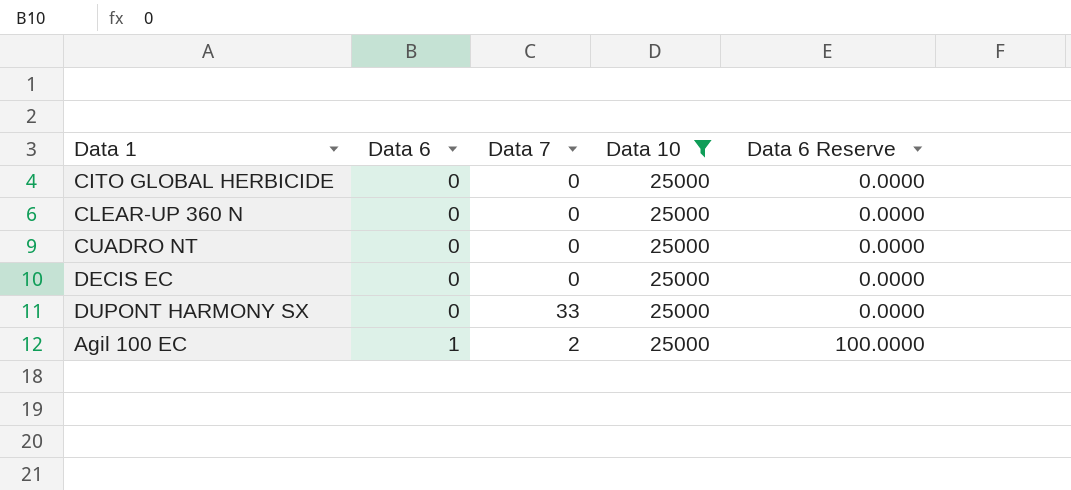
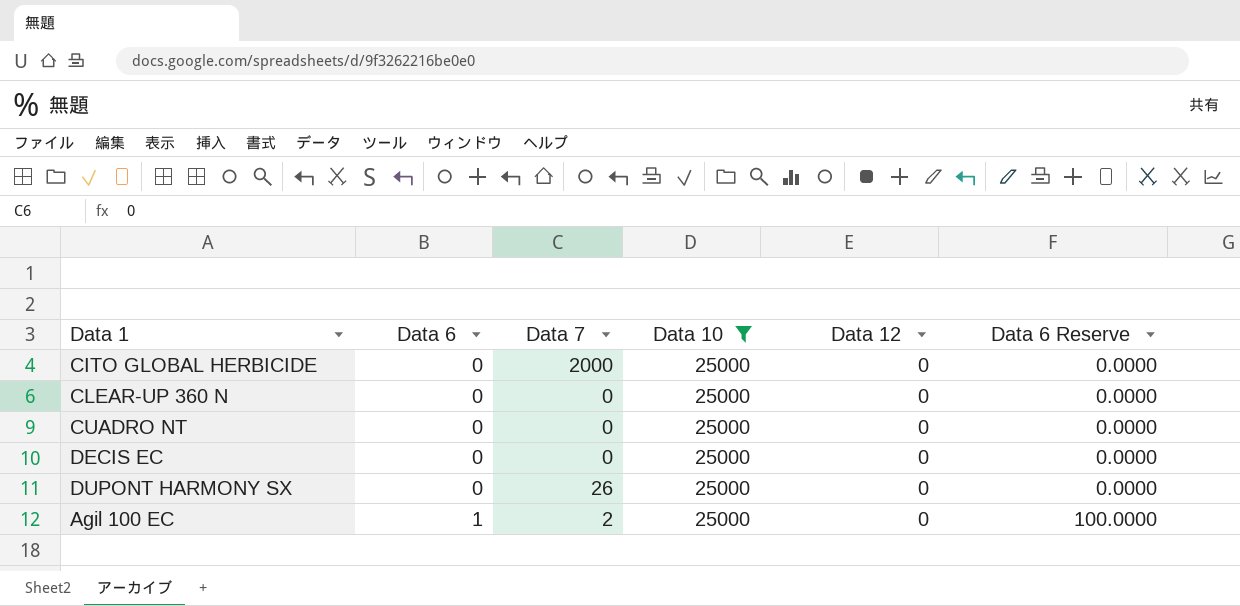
column Data 12 | position: none -> 5
CITO GLOBAL HERBICIDE | Data 7: 0 -> 2000
DUPONT HARMONY SX | Data 7: 33 -> 26

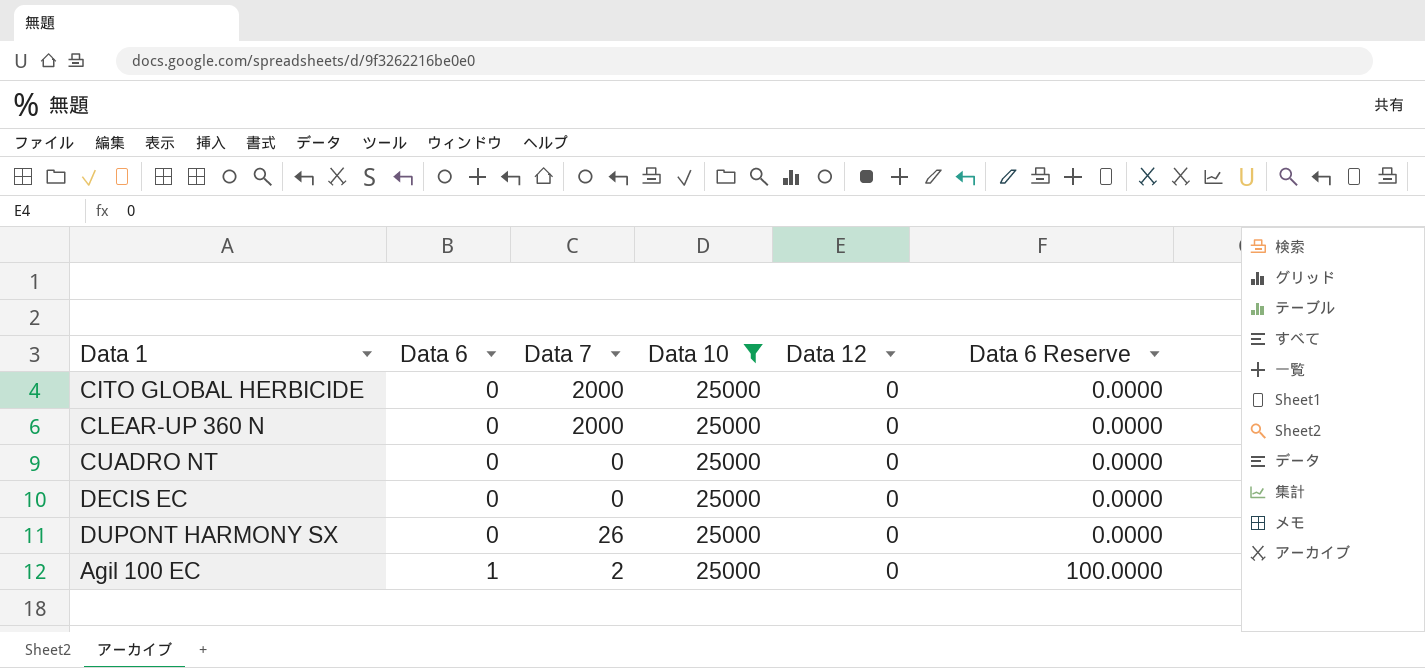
CLEAR-UP 360 N | Data 7: 0 -> 2000

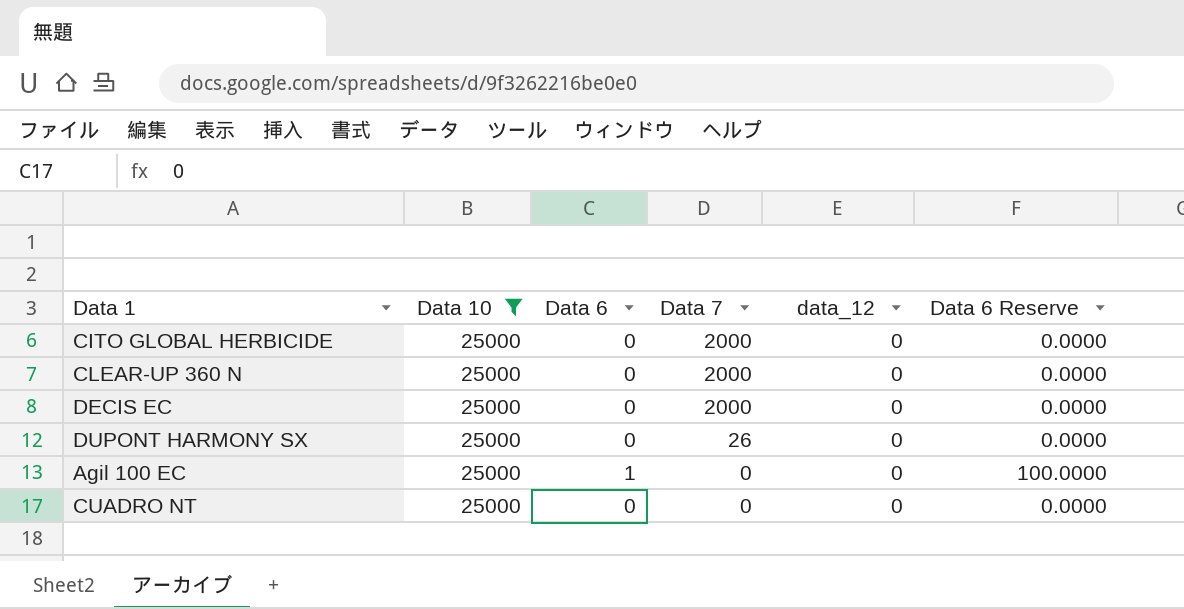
row order: Data 6 ascending -> Data 7 descending
column Data 10 | position: 4 -> 2
column name: Data 12 -> data_12
DECIS EC | Data 7: 0 -> 2000
Agil 100 EC | Data 7: 2 -> 0

